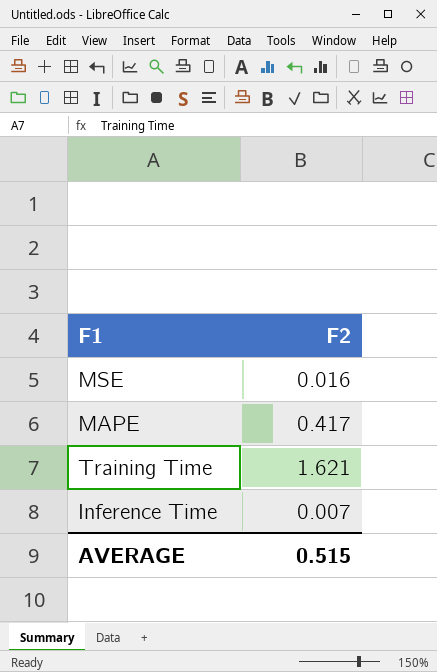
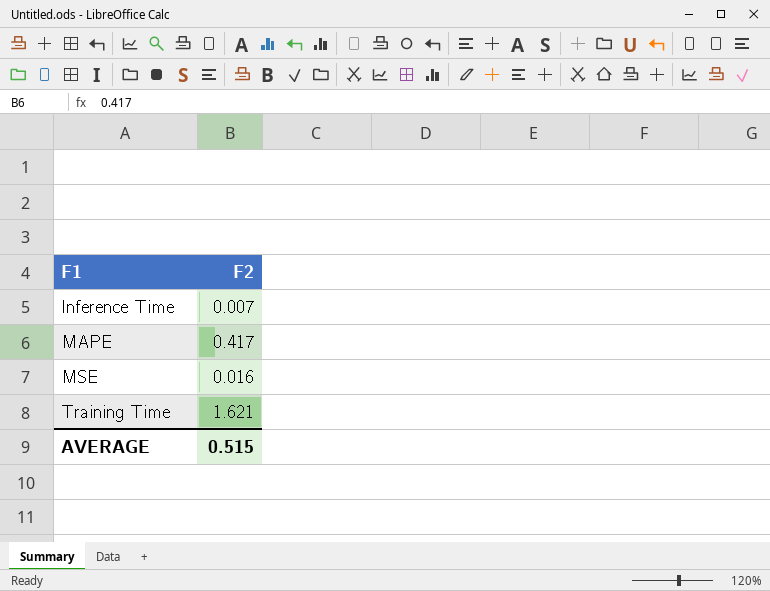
row order: none -> F1 ascending

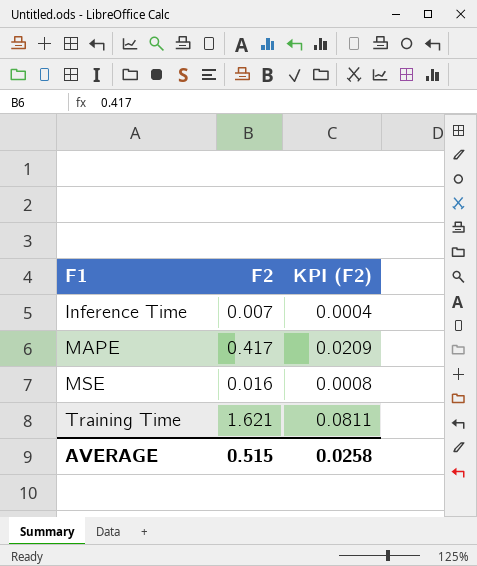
column KPI (F2) | formula: none -> [F2] * 0.05

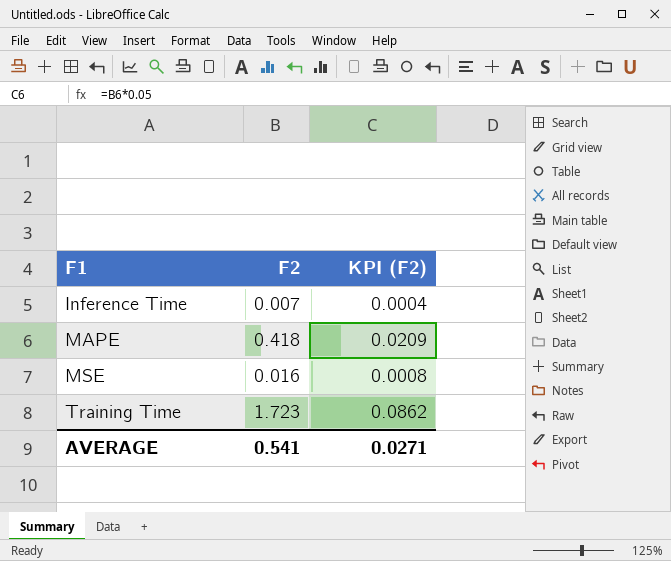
MAPE | F2: 0.417 -> 0.418
Training Time | F2: 1.621 -> 1.723
Training Time | KPI (F2): 0.0811 -> 0.0862
AVERAGE | F2: 0.515 -> 0.541
AVERAGE | KPI (F2): 0.0258 -> 0.0271

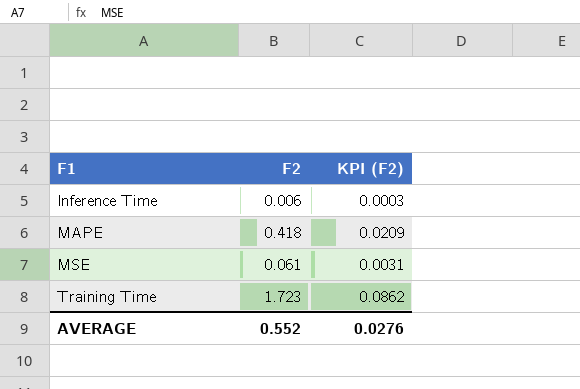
Inference Time | F2: 0.007 -> 0.006
Inference Time | KPI (F2): 0.0004 -> 0.0003
MSE | F2: 0.016 -> 0.061
MSE | KPI (F2): 0.0008 -> 0.0031
AVERAGE | F2: 0.541 -> 0.552
AVERAGE | KPI (F2): 0.0271 -> 0.0276

